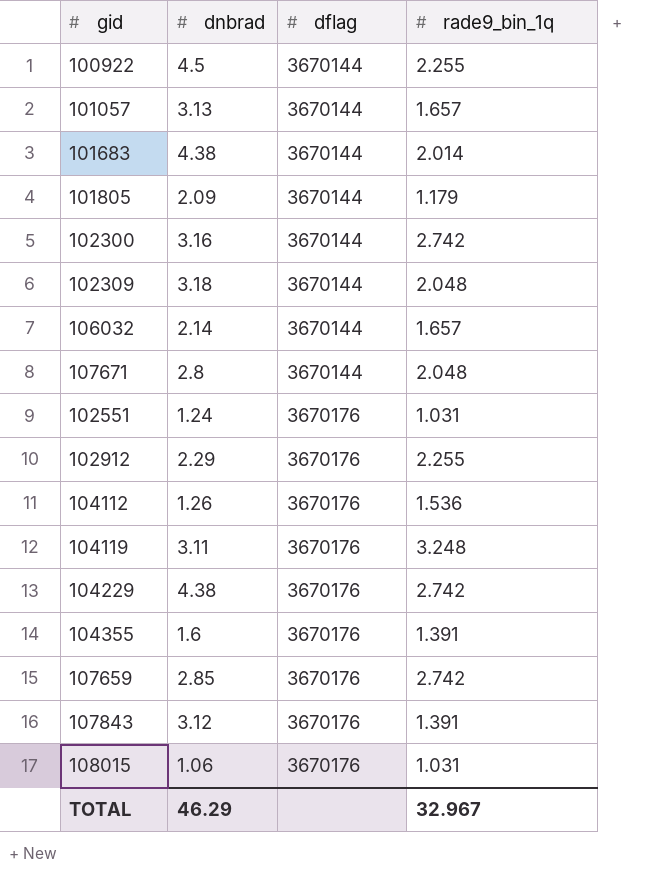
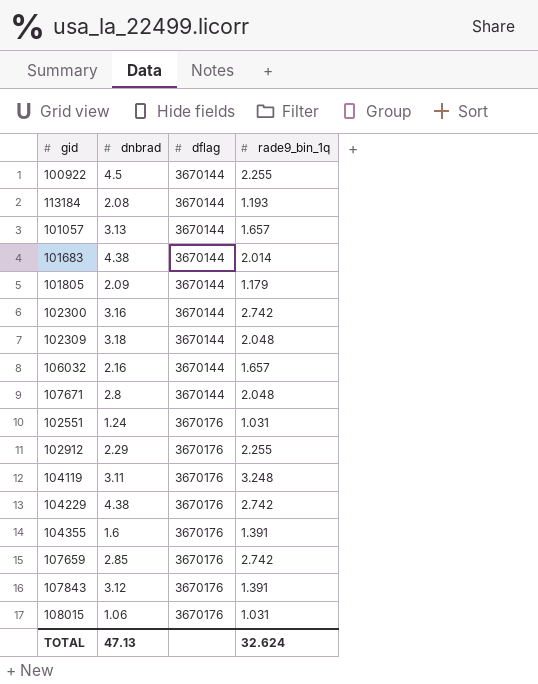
row 104112: 1.26 | 3670176 | 1.536 -> none
row 113184: none -> 2.08 | 3670144 | 1.193
106032 | dnbrad: 2.14 -> 2.16
TOTAL | dnbrad: 46.29 -> 47.13
TOTAL | rade9_bin_1q: 32.967 -> 32.624

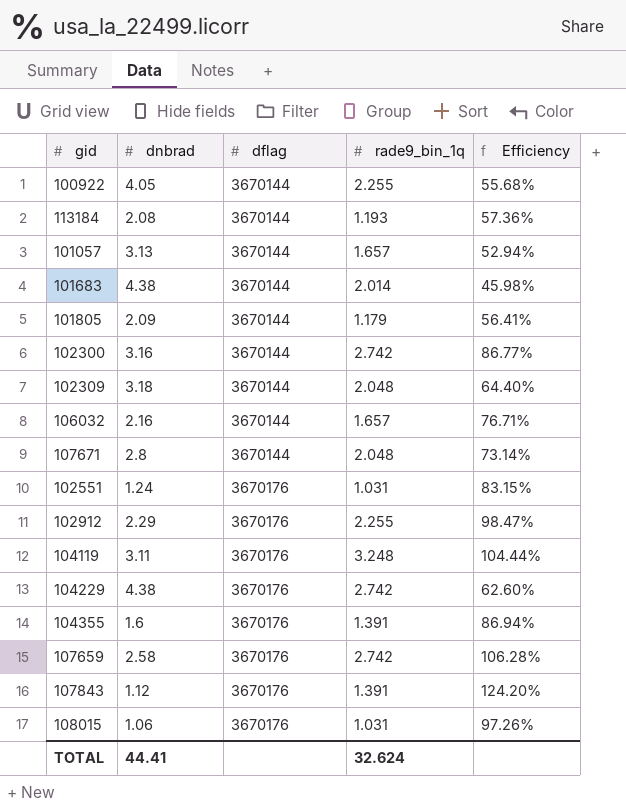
column Efficiency | formula: none -> [rade9_bin_1q] / [dnbrad]
100922 | dnbrad: 4.5 -> 4.05
107659 | dnbrad: 2.85 -> 2.58
107843 | dnbrad: 3.12 -> 1.12
TOTAL | dnbrad: 47.13 -> 44.41

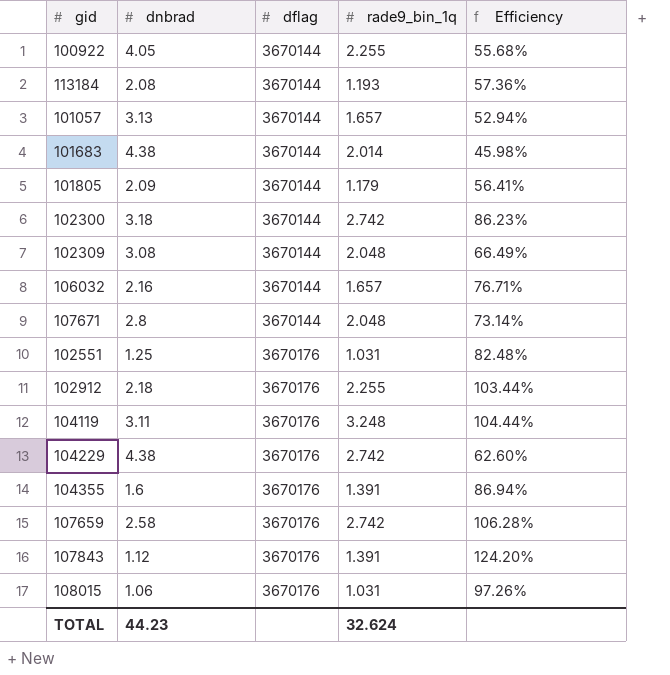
102300 | dnbrad: 3.16 -> 3.18
102300 | Efficiency: 86.77% -> 86.23%
102309 | dnbrad: 3.18 -> 3.08
102309 | Efficiency: 64.40% -> 66.49%
102551 | dnbrad: 1.24 -> 1.25
102551 | Efficiency: 83.15% -> 82.48%
102912 | dnbrad: 2.29 -> 2.18
102912 | Efficiency: 98.47% -> 103.44%
TOTAL | dnbrad: 44.41 -> 44.23

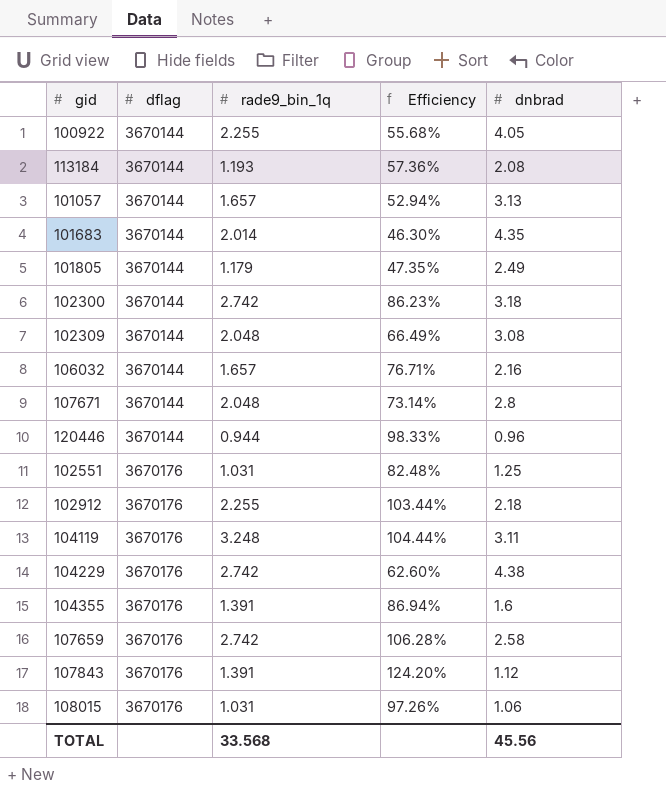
column dnbrad | position: 2 -> 5
101683 | Efficiency: 45.98% -> 46.30%
101683 | dnbrad: 4.38 -> 4.35
101805 | Efficiency: 56.41% -> 47.35%
101805 | dnbrad: 2.09 -> 2.49
row 120446: none -> 3670144 | 0.944 | 98.33% | 0.96
TOTAL | rade9_bin_1q: 32.624 -> 33.568
TOTAL | dnbrad: 44.23 -> 45.56

